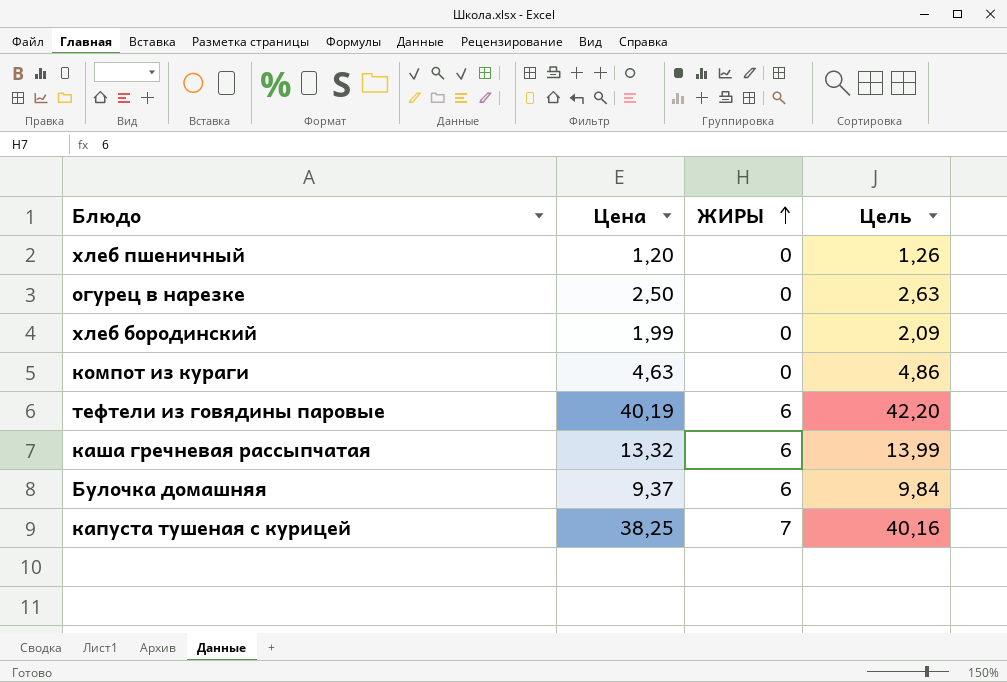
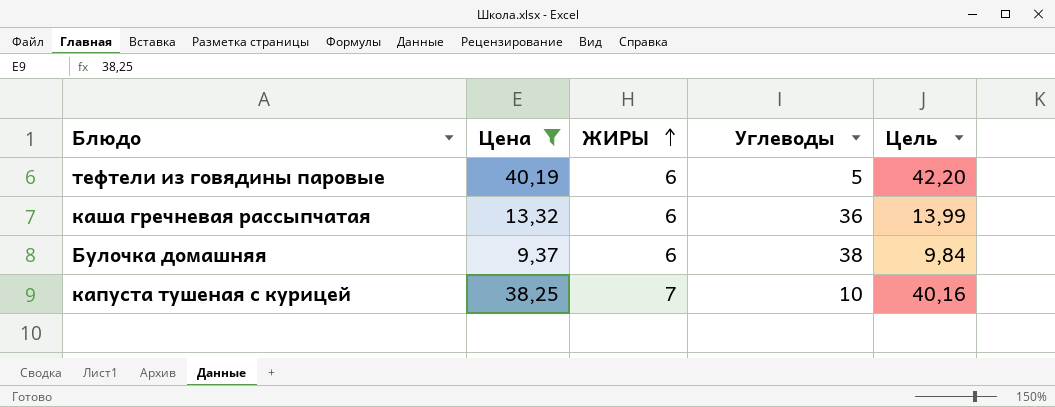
filter: none -> Цена >= 9,37
column Углеводы | position: none -> 4

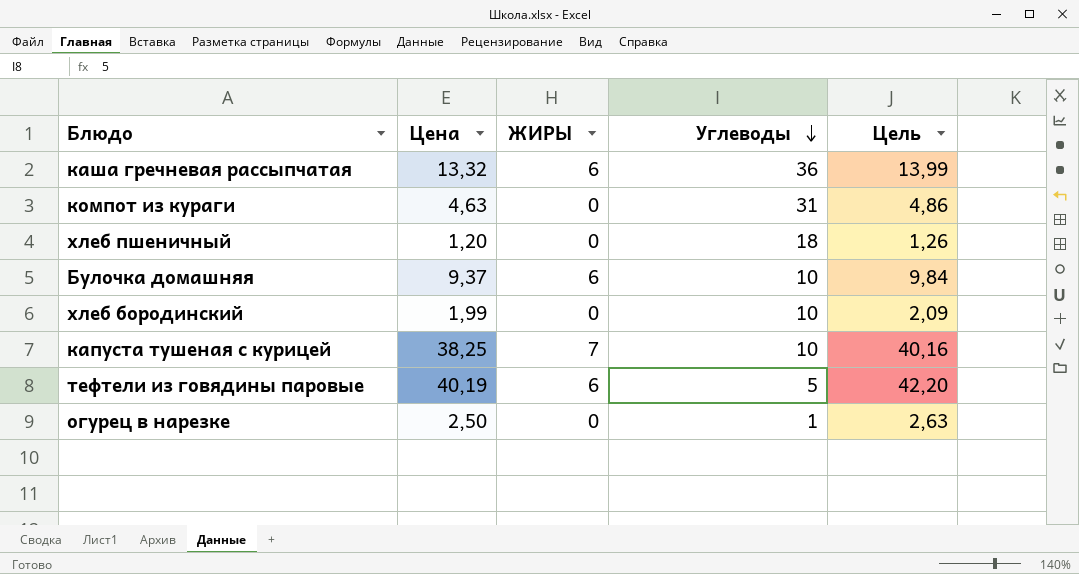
filter: Цена >= 9,37 -> none
row order: ЖИРЫ ascending -> Углеводы descending
Булочка домашняя | Углеводы: 38 -> 10

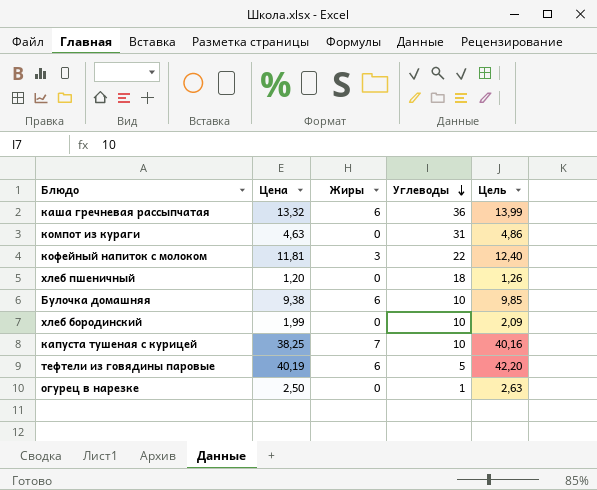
column name: ЖИРЫ -> Жиры
row кофейный напиток с молоком: none -> 11,81 | 3 | 22 | 12,40
Булочка домашняя | Цена: 9,37 -> 9,38
Булочка домашняя | Цель: 9,84 -> 9,85

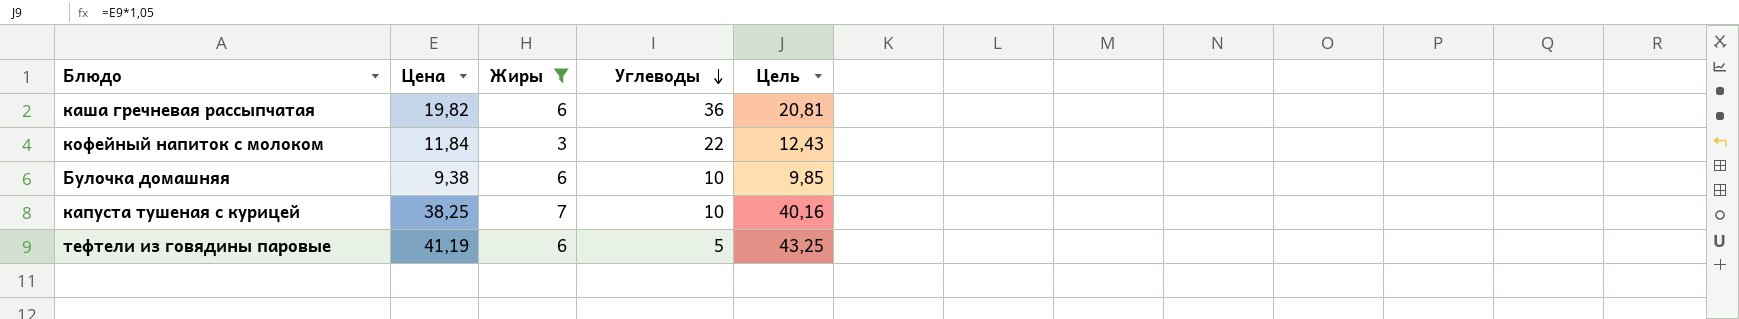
filter: none -> Жиры != 0
каша гречневая рассыпчатая | Цена: 13,32 -> 19,82
каша гречневая рассыпчатая | Цель: 13,99 -> 20,81
кофейный напиток с молоком | Цена: 11,81 -> 11,84
кофейный напиток с молоком | Цель: 12,40 -> 12,43
тефтели из говядины паровые | Цена: 40,19 -> 41,19
тефтели из говядины паровые | Цель: 42,20 -> 43,25

